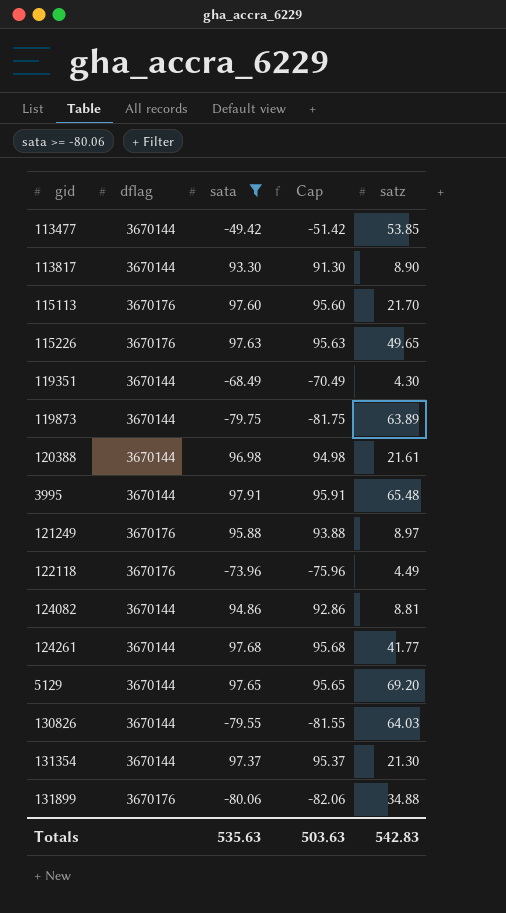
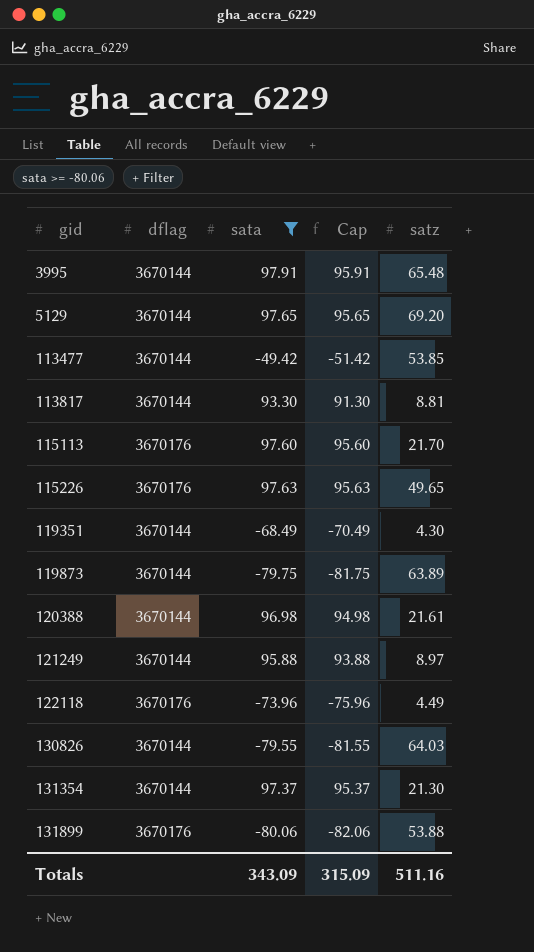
row order: none -> gid ascending
row 124082: 3670144 | 94.86 | 92.86 | 8.81 -> none
row 124261: 3670144 | 97.68 | 95.68 | 41.77 -> none
113817 | satz: 8.90 -> 8.81
121249 | dflag: 3670176 -> 3670144
131899 | satz: 34.88 -> 53.88
Totals | sata: 535.63 -> 343.09
Totals | Cap: 503.63 -> 315.09
Totals | satz: 542.83 -> 511.16

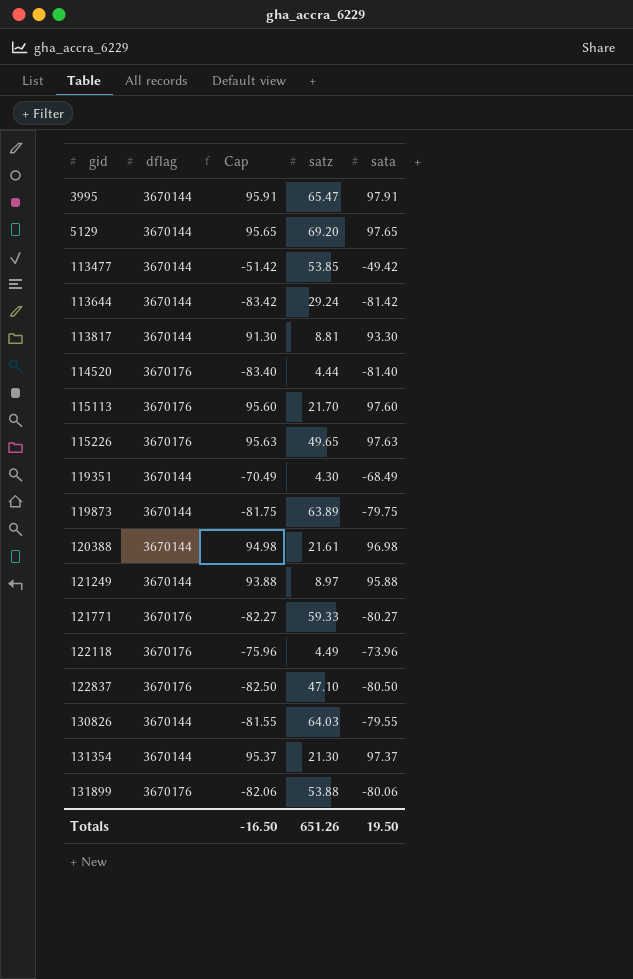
filter: sata >= -80.06 -> none
column sata | position: 3 -> 5
3995 | satz: 65.48 -> 65.47
Totals | Cap: 315.09 -> -16.50
Totals | satz: 511.16 -> 651.26
Totals | sata: 343.09 -> 19.50

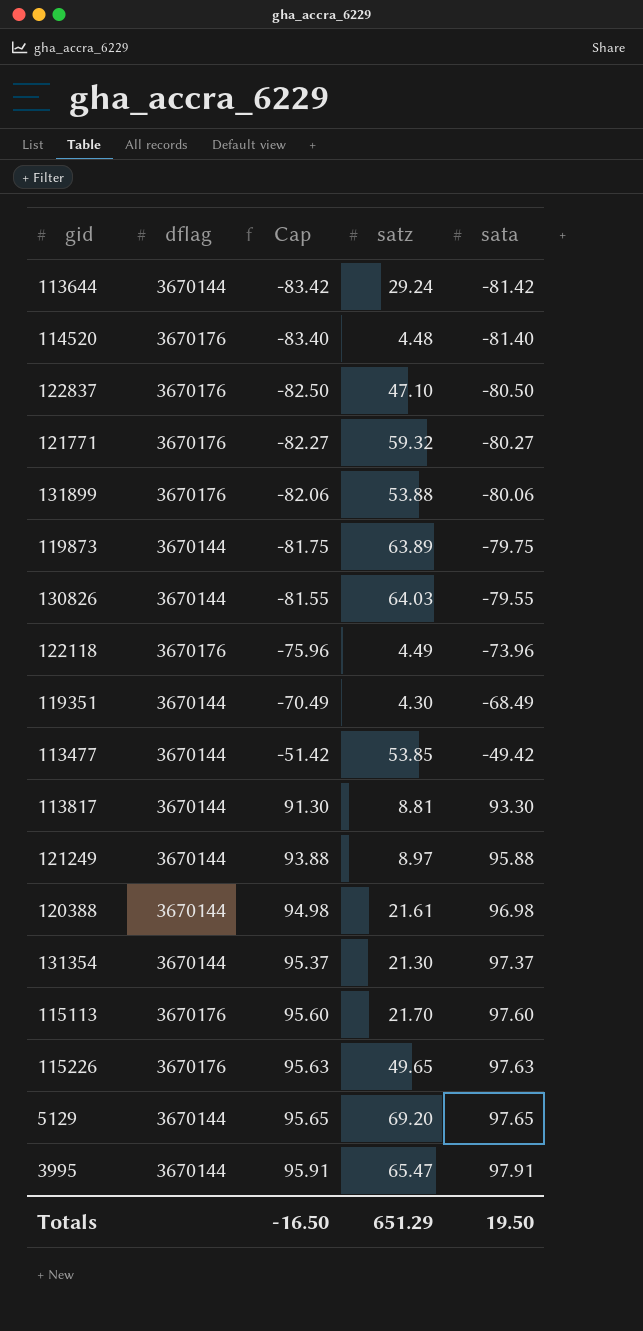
row order: gid ascending -> Cap ascending
114520 | satz: 4.44 -> 4.48
121771 | satz: 59.33 -> 59.32
Totals | satz: 651.26 -> 651.29

